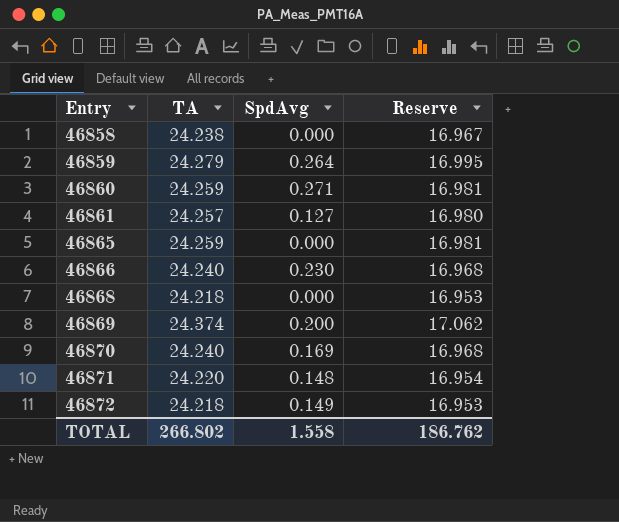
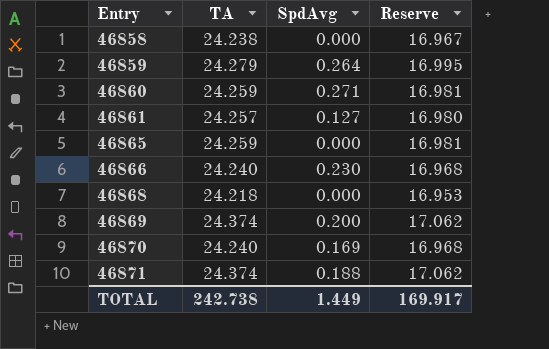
row 46872: 24.218 | 0.149 | 16.953 -> none
46871 | TA: 24.220 -> 24.374
46871 | SpdAvg: 0.148 -> 0.188
46871 | Reserve: 16.954 -> 17.062
TOTAL | TA: 266.802 -> 242.738
TOTAL | SpdAvg: 1.558 -> 1.449
TOTAL | Reserve: 186.762 -> 169.917

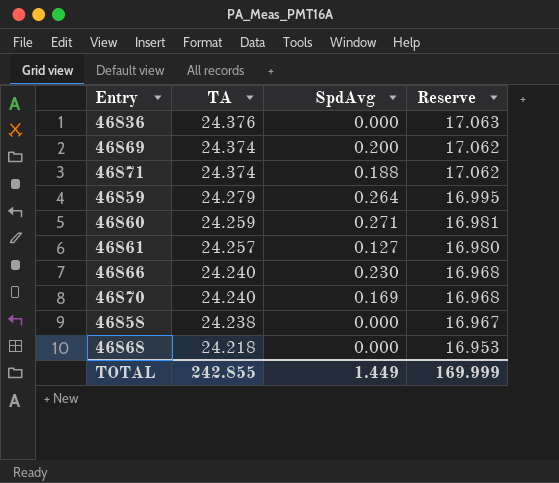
row order: Entry ascending -> TA descending
row 46865: 24.259 | 0.000 | 16.981 -> none
row 46836: none -> 24.376 | 0.000 | 17.063
TOTAL | TA: 242.738 -> 242.855
TOTAL | Reserve: 169.917 -> 169.999

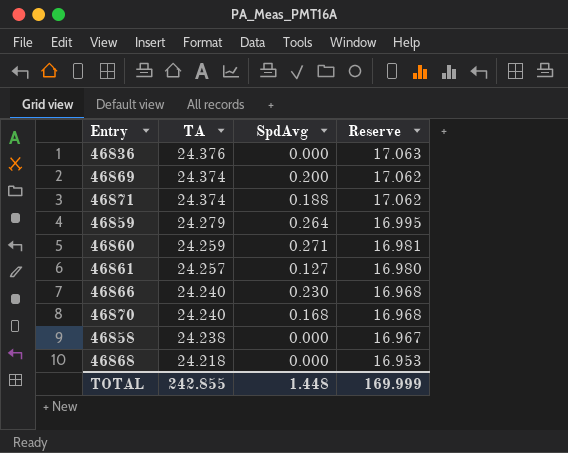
46870 | SpdAvg: 0.169 -> 0.168
TOTAL | SpdAvg: 1.449 -> 1.448

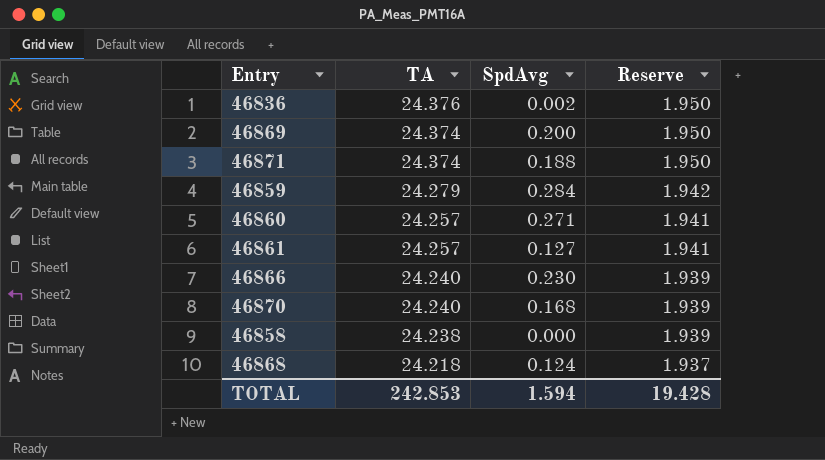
column Reserve | formula: [TA] * 0.7 -> [TA] * 0.08
46836 | SpdAvg: 0.000 -> 0.002
46859 | SpdAvg: 0.264 -> 0.284
46860 | TA: 24.259 -> 24.257
46868 | SpdAvg: 0.000 -> 0.124
TOTAL | TA: 242.855 -> 242.853
TOTAL | SpdAvg: 1.448 -> 1.594
TOTAL | Reserve: 169.999 -> 19.428

